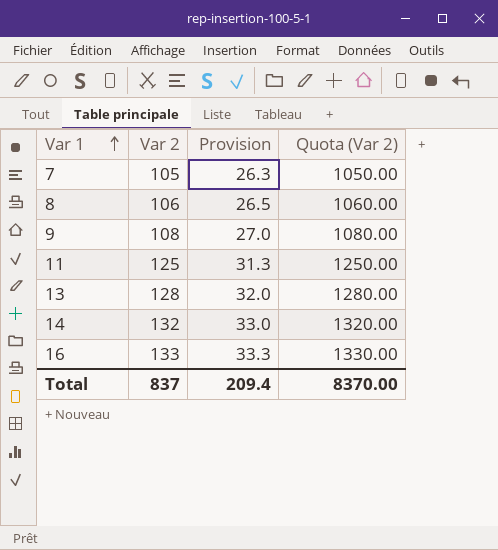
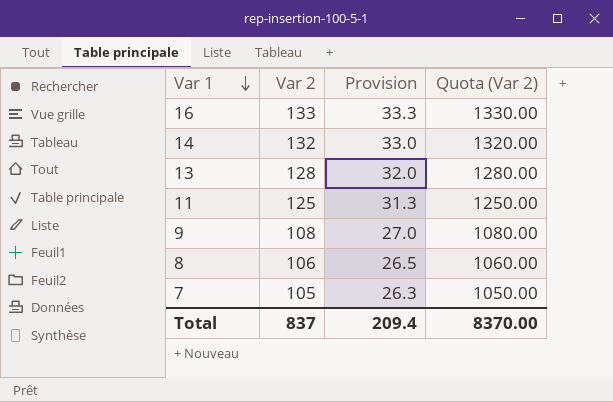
row order: Var 1 ascending -> Var 1 descending

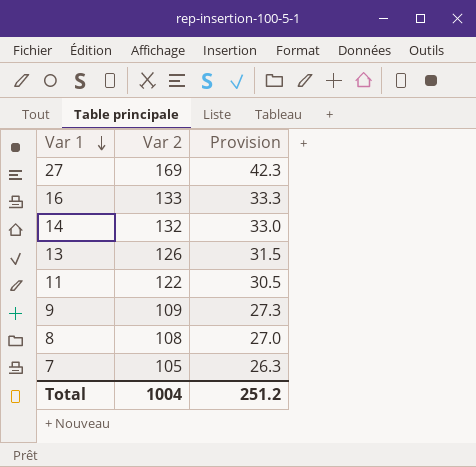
column Quota (Var 2) | formula: [Var 2] * 10 -> none
row 27: none -> 169 | 42.3
13 | Var 2: 128 -> 126
13 | Provision: 32.0 -> 31.5
11 | Var 2: 125 -> 122
11 | Provision: 31.3 -> 30.5
9 | Var 2: 108 -> 109
9 | Provision: 27.0 -> 27.3
8 | Var 2: 106 -> 108
8 | Provision: 26.5 -> 27.0
Total | Var 2: 837 -> 1004
Total | Provision: 209.4 -> 251.2

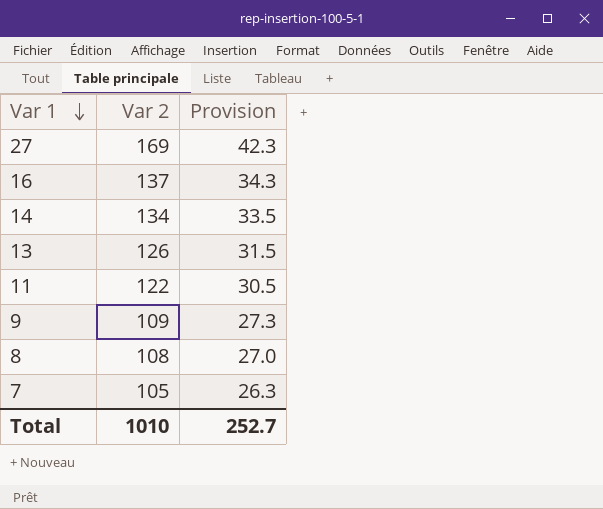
16 | Var 2: 133 -> 137
16 | Provision: 33.3 -> 34.3
14 | Var 2: 132 -> 134
14 | Provision: 33.0 -> 33.5
Total | Var 2: 1004 -> 1010
Total | Provision: 251.2 -> 252.7

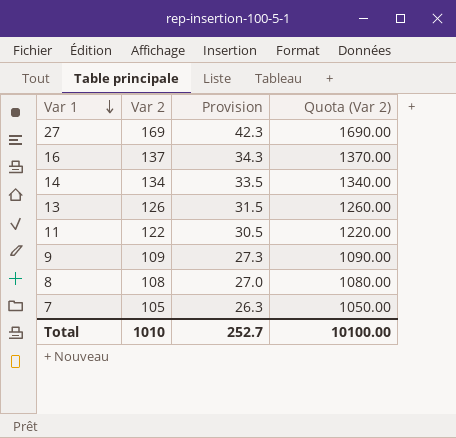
column Quota (Var 2) | formula: none -> [Var 2] * 10

